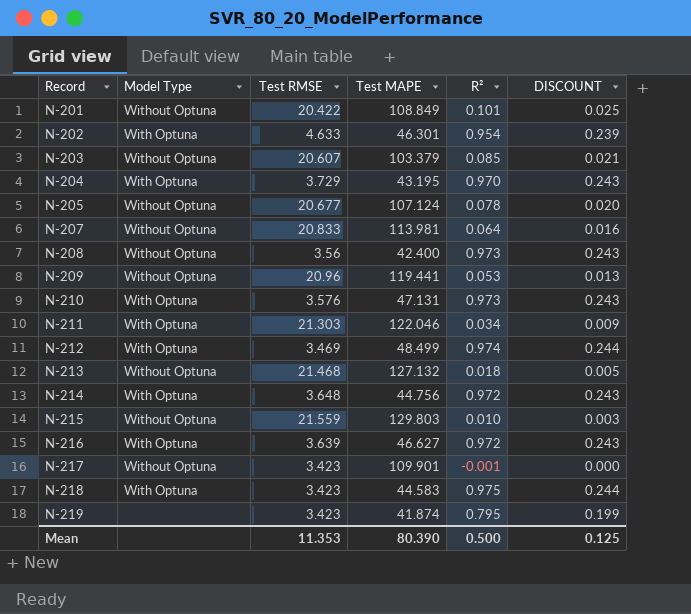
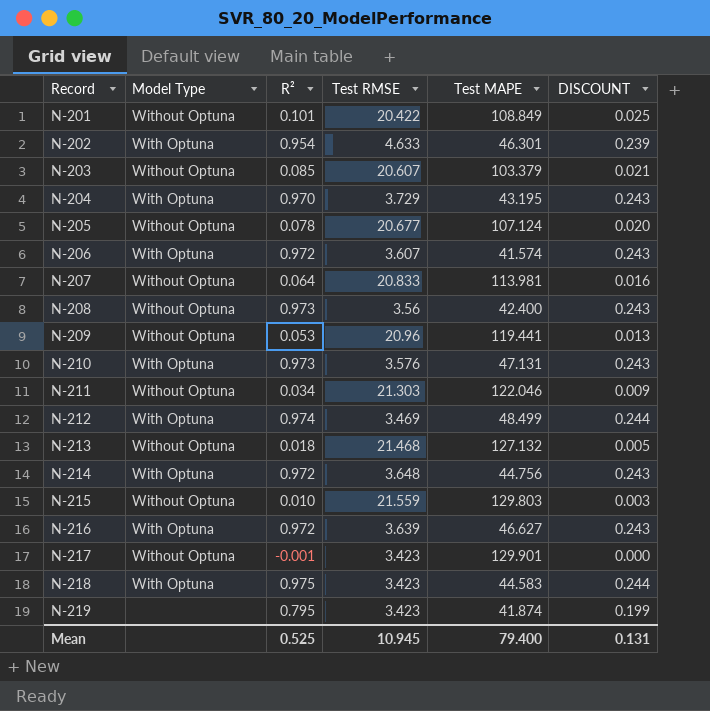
column R² | position: 5 -> 3
row N-206: none -> With Optuna | 0.972 | 3.607 | 41.574 | 0.243
N-211 | Model Type: With Optuna -> Without Optuna
N-217 | Test MAPE: 109.901 -> 129.901
Mean | R²: 0.500 -> 0.525
Mean | Test RMSE: 11.353 -> 10.945
Mean | Test MAPE: 80.390 -> 79.400
Mean | DISCOUNT: 0.125 -> 0.131

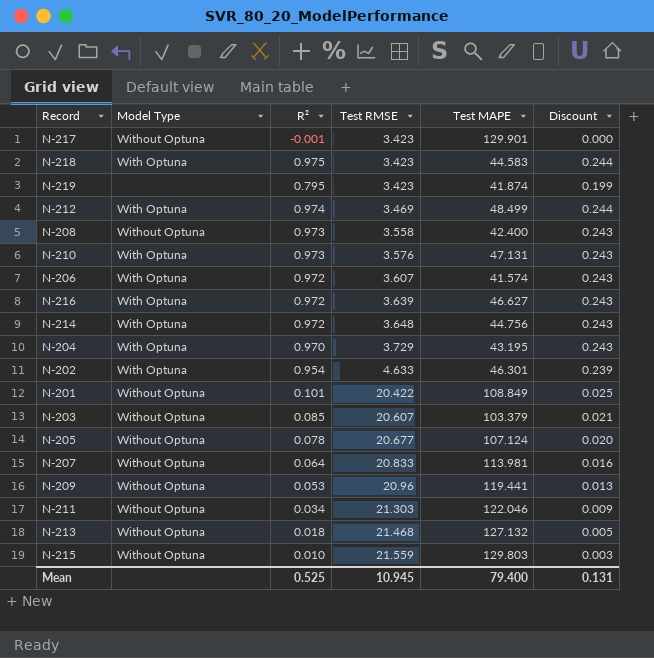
row order: Record ascending -> Test RMSE ascending
column name: DISCOUNT -> Discount
N-208 | Test RMSE: 3.56 -> 3.558

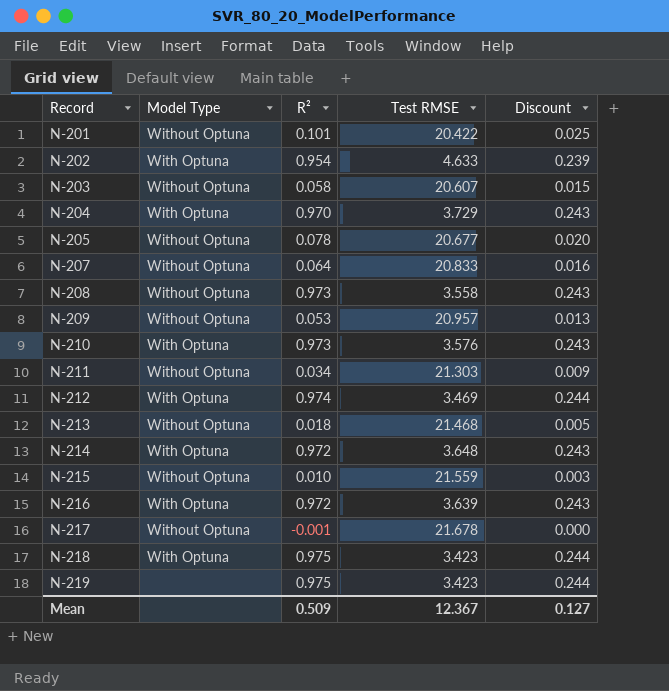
row order: Test RMSE ascending -> Record ascending
column Test MAPE | position: 5 -> none
row N-206: With Optuna | 0.972 | 3.607 | 41.574 | 0.243 -> none
N-203 | R²: 0.085 -> 0.058
N-203 | Discount: 0.021 -> 0.015
N-209 | Test RMSE: 20.96 -> 20.957
N-217 | Test RMSE: 3.423 -> 21.678
N-219 | R²: 0.795 -> 0.975
N-219 | Discount: 0.199 -> 0.244
Mean | R²: 0.525 -> 0.509
Mean | Test RMSE: 10.945 -> 12.367
Mean | Discount: 0.131 -> 0.127

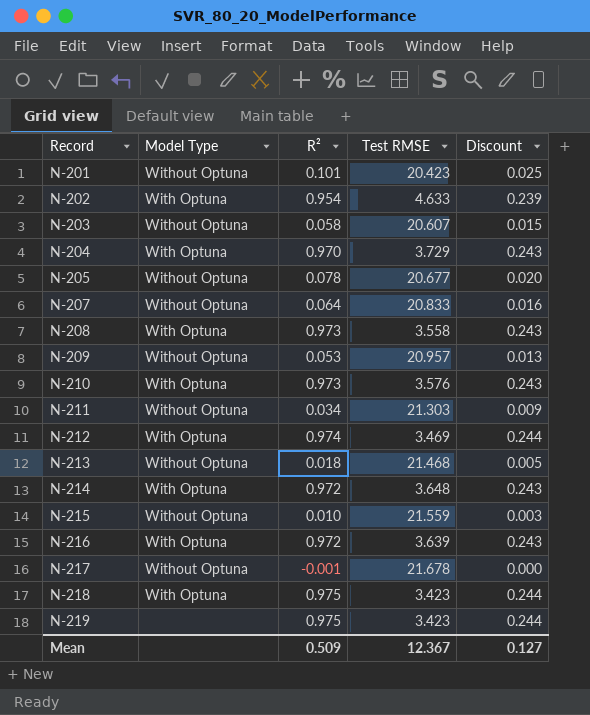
N-201 | Test RMSE: 20.422 -> 20.423
N-208 | Model Type: Without Optuna -> With Optuna

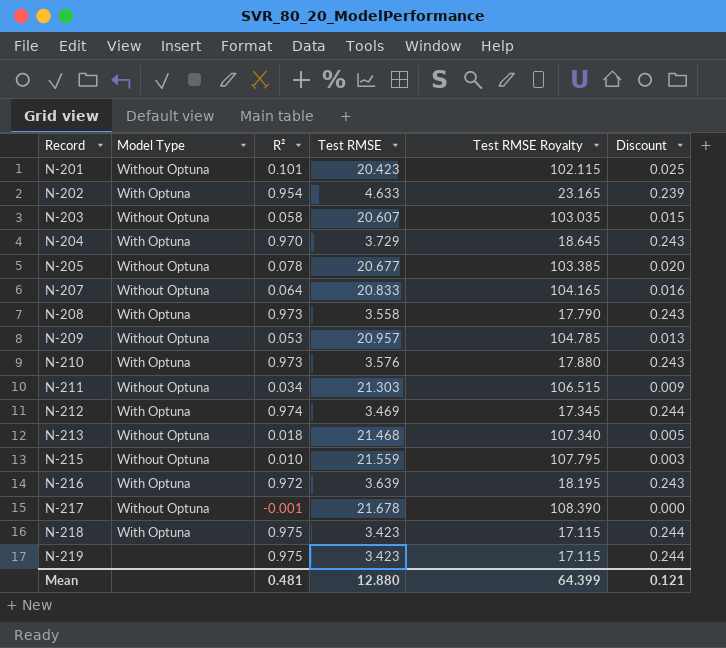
column Test RMSE Royalty | formula: none -> [Test RMSE] * 5
row N-214: With Optuna | 0.972 | 3.648 | 0.243 -> none
Mean | R²: 0.509 -> 0.481
Mean | Test RMSE: 12.367 -> 12.880
Mean | Discount: 0.127 -> 0.121

